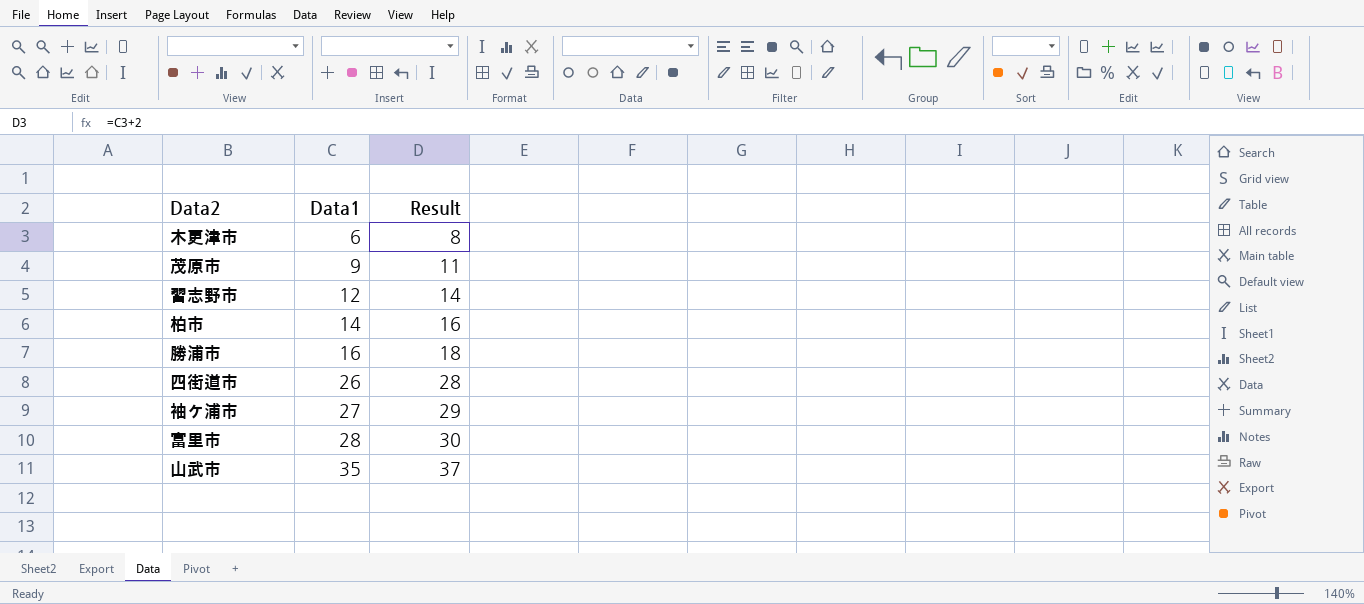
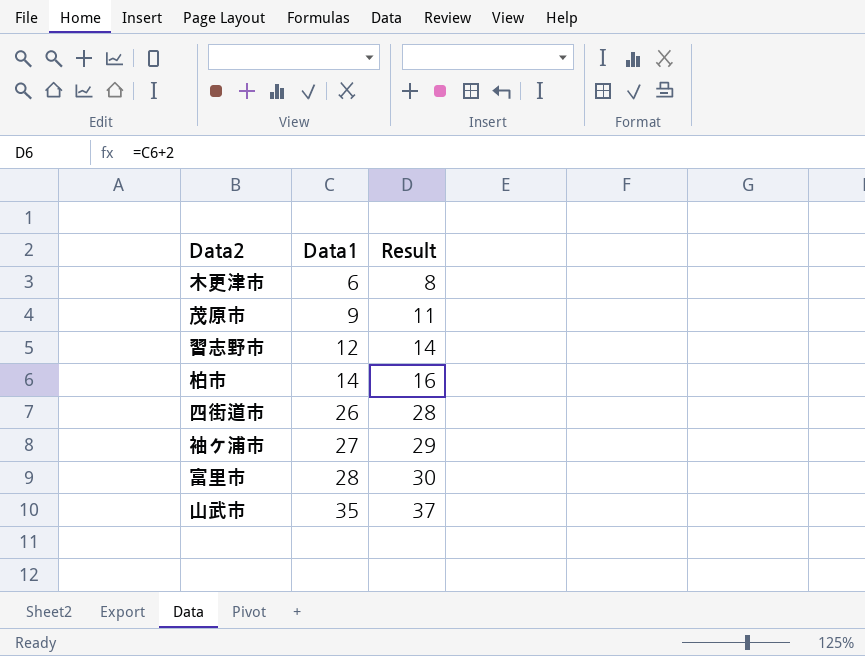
row 勝浦市: 16 | 18 -> none

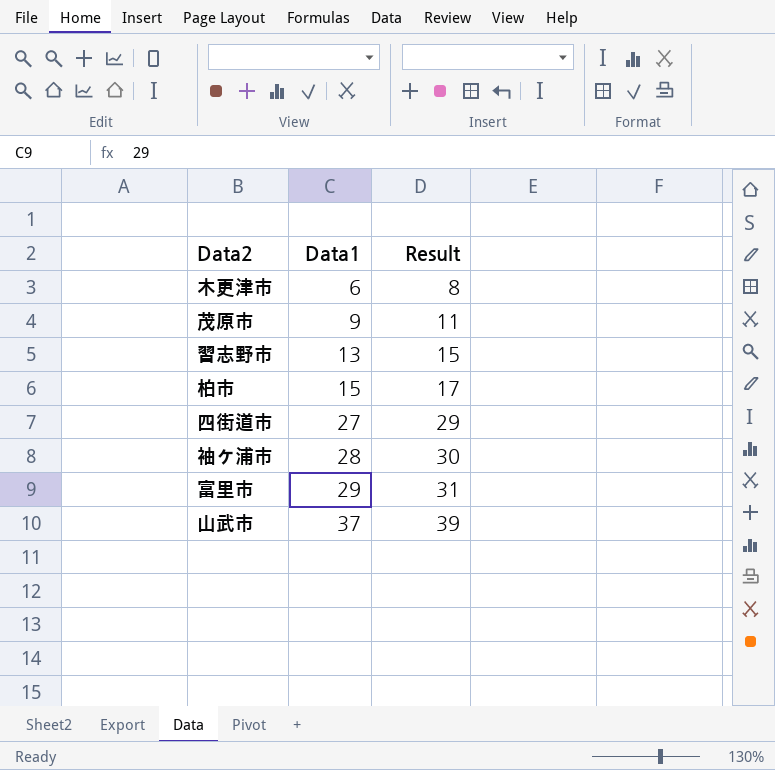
習志野市 | Data1: 12 -> 13
習志野市 | Result: 14 -> 15
柏市 | Data1: 14 -> 15
柏市 | Result: 16 -> 17
四街道市 | Data1: 26 -> 27
四街道市 | Result: 28 -> 29
袖ケ浦市 | Data1: 27 -> 28
袖ケ浦市 | Result: 29 -> 30
富里市 | Data1: 28 -> 29
富里市 | Result: 30 -> 31
山武市 | Data1: 35 -> 37
山武市 | Result: 37 -> 39

